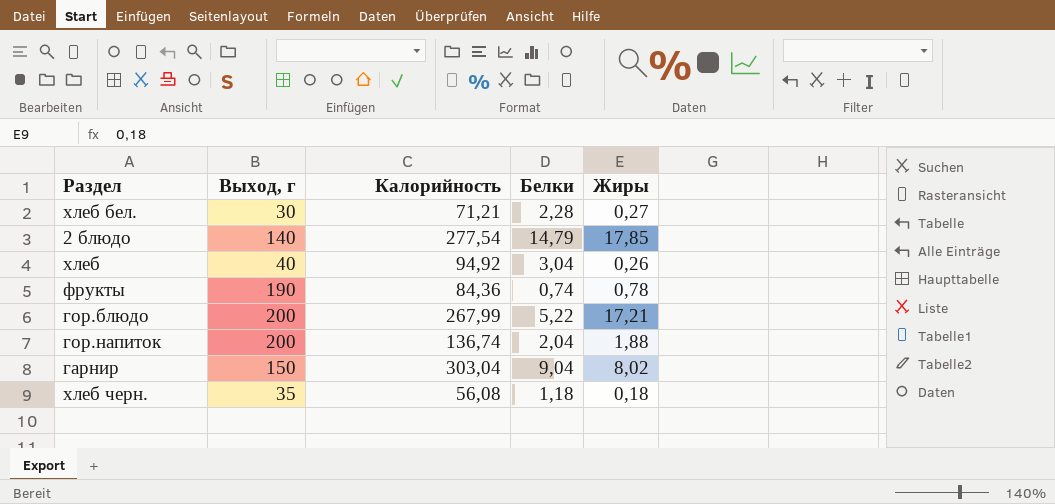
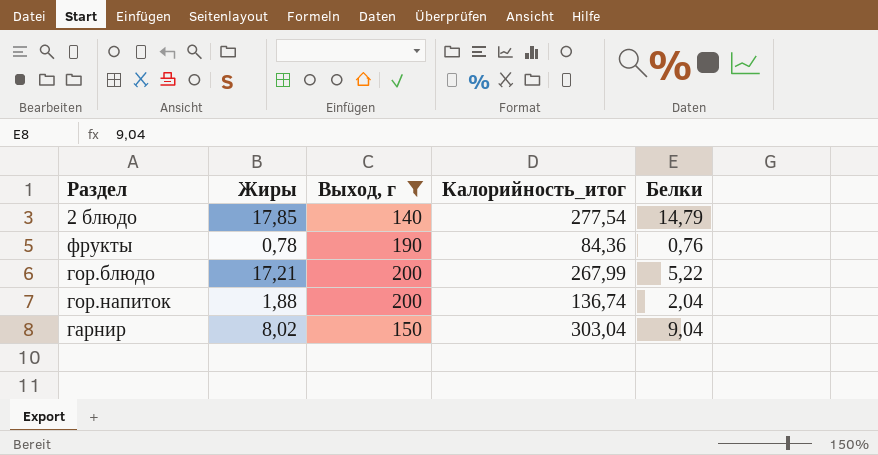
filter: none -> Выход, г >= 140
column Жиры | position: 5 -> 2
column name: Калорийность -> Калорийность_итог
фрукты | Белки: 0,74 -> 0,76

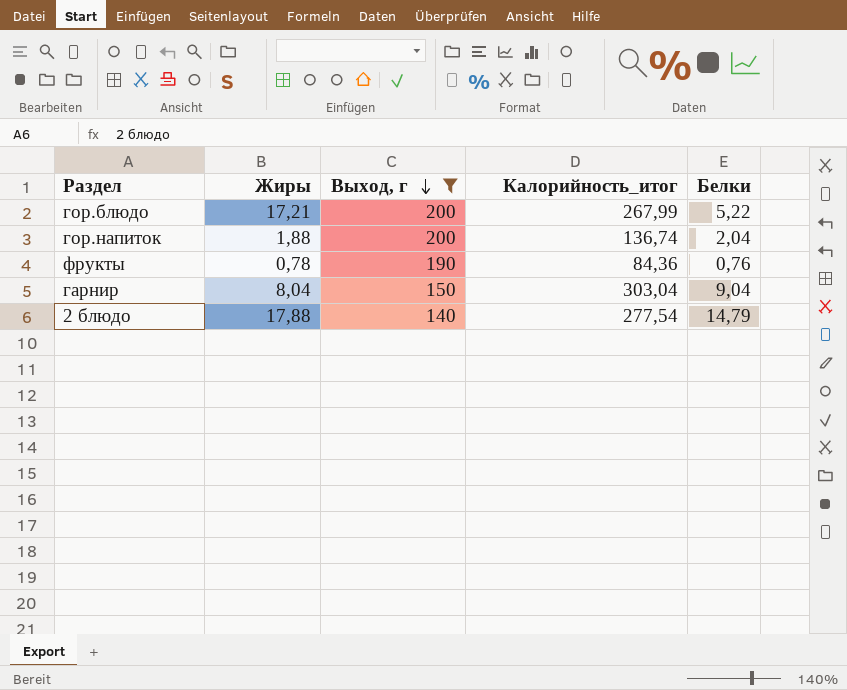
row order: none -> Выход, г descending
гарнир | Жиры: 8,02 -> 8,04
2 блюдо | Жиры: 17,85 -> 17,88

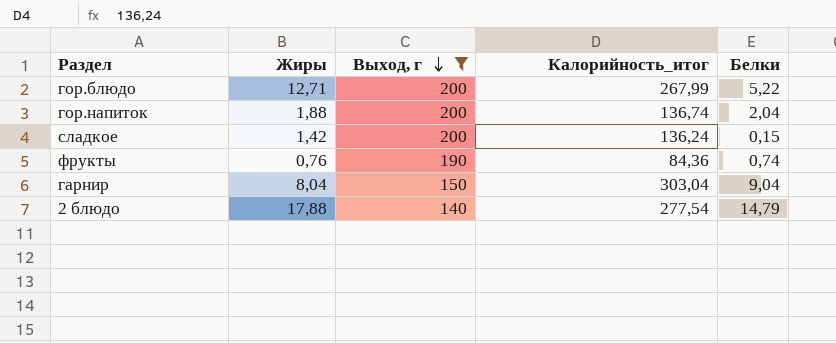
гор.блюдо | Жиры: 17,21 -> 12,71
row сладкое: none -> 1,42 | 200 | 136,24 | 0,15
фрукты | Жиры: 0,78 -> 0,76
фрукты | Белки: 0,76 -> 0,74

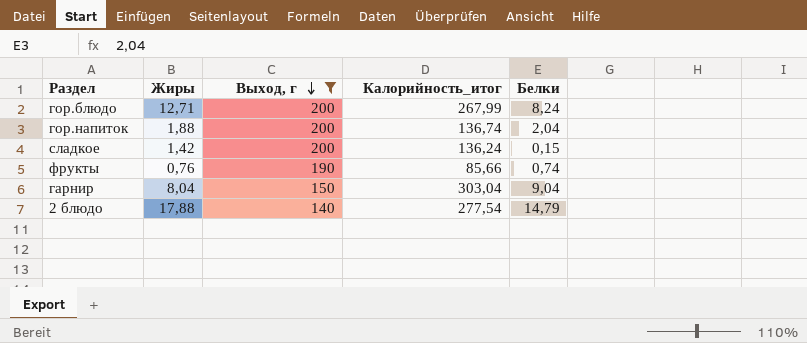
гор.блюдо | Белки: 5,22 -> 8,24
фрукты | Калорийность_итог: 84,36 -> 85,66

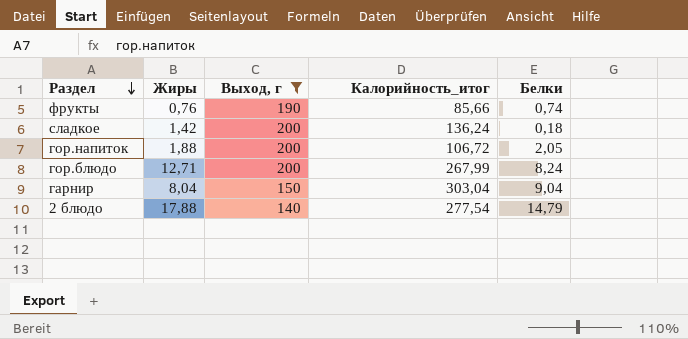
row order: Выход, г descending -> Раздел descending
сладкое | Белки: 0,15 -> 0,18
гор.напиток | Калорийность_итог: 136,74 -> 106,72
гор.напиток | Белки: 2,04 -> 2,05

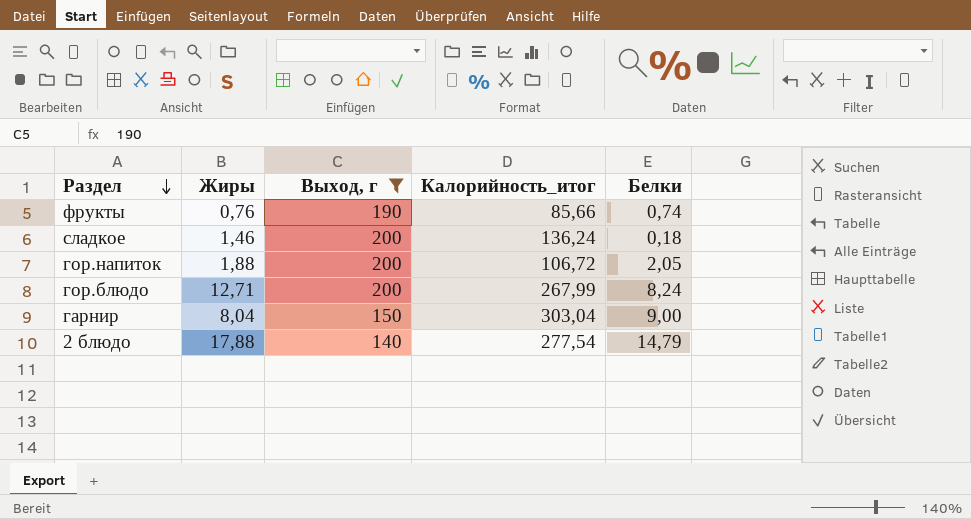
сладкое | Жиры: 1,42 -> 1,46
гарнир | Белки: 9,04 -> 9,00

